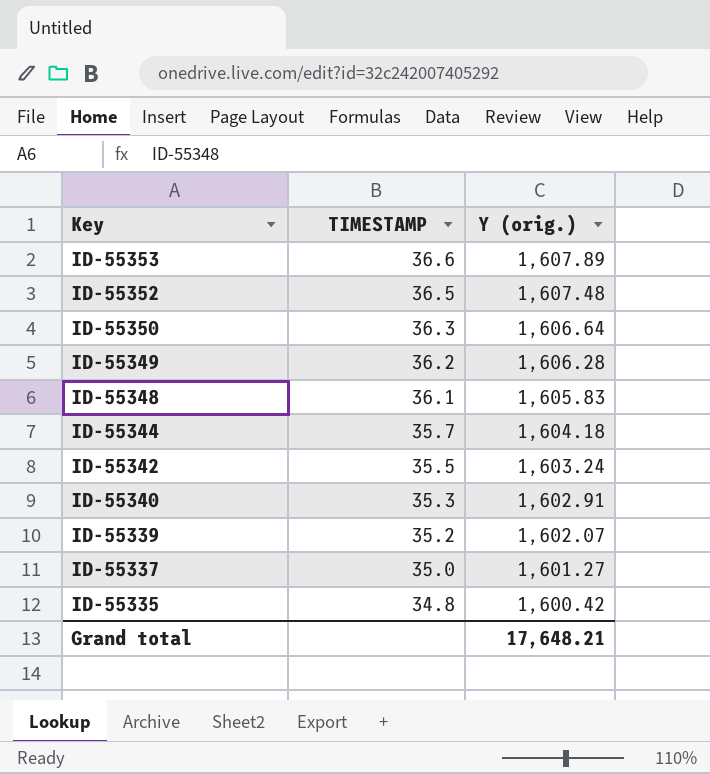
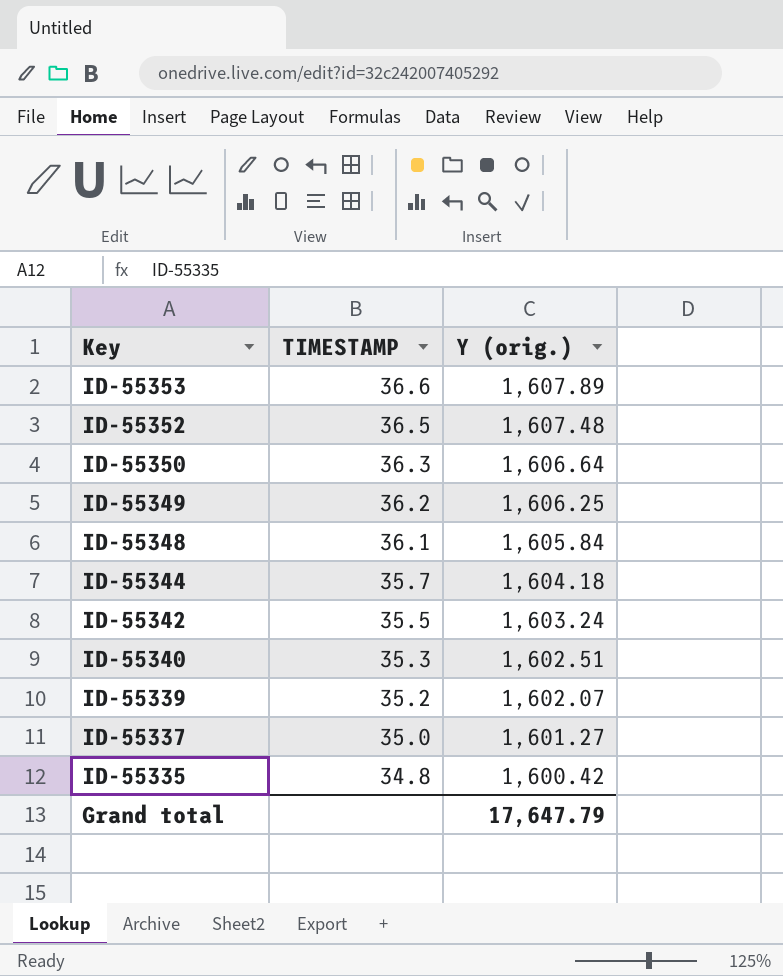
ID-55349 | Y (orig.): 1,606.28 -> 1,606.25
ID-55348 | Y (orig.): 1,605.83 -> 1,605.84
ID-55340 | Y (orig.): 1,602.91 -> 1,602.51
Grand total | Y (orig.): 17,648.21 -> 17,647.79

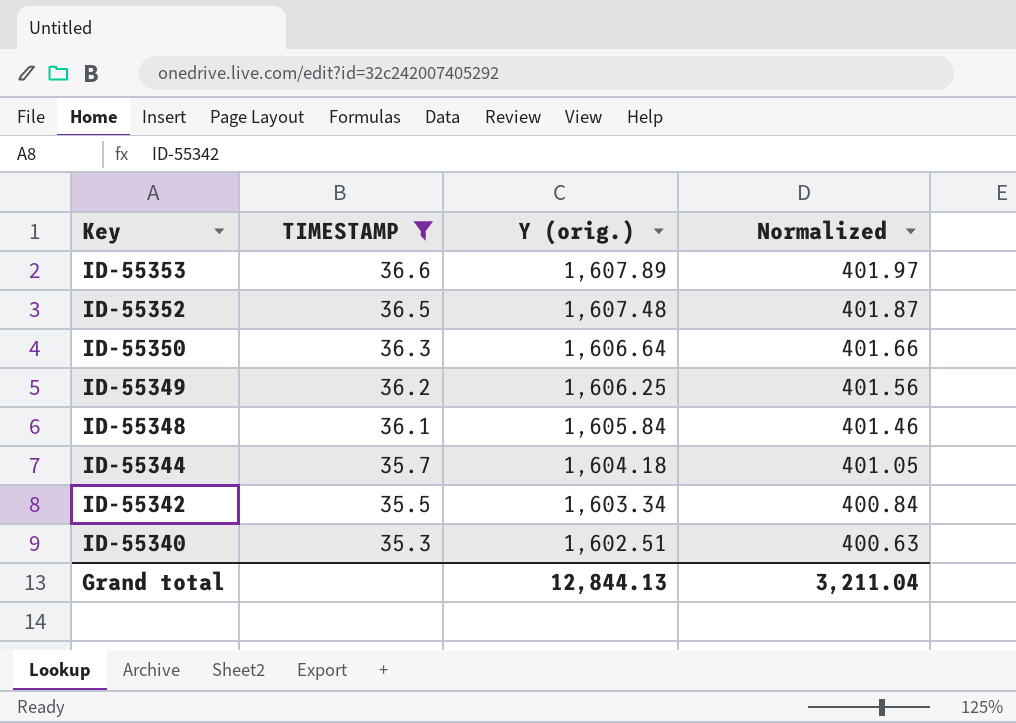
filter: none -> TIMESTAMP >= 35.3
column Normalized | formula: none -> [Y (orig.)] * 0.25
ID-55342 | Y (orig.): 1,603.24 -> 1,603.34
Grand total | Y (orig.): 17,647.79 -> 12,844.13

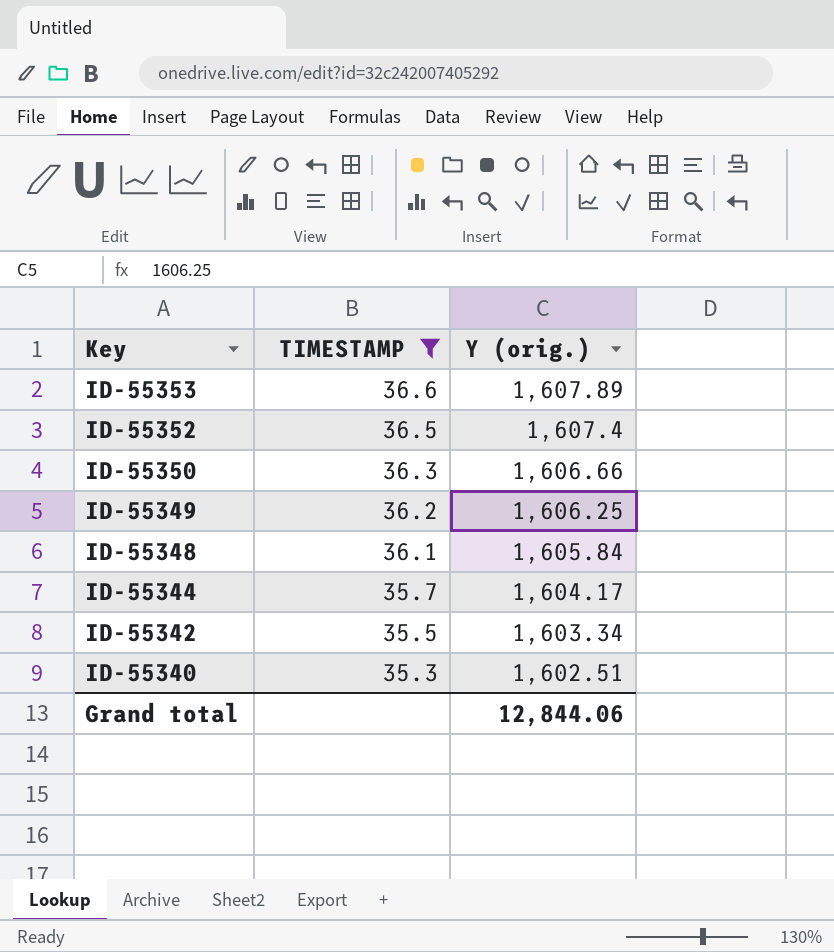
column Normalized | formula: [Y (orig.)] * 0.25 -> none
ID-55352 | Y (orig.): 1,607.48 -> 1,607.4
ID-55350 | Y (orig.): 1,606.64 -> 1,606.66
ID-55344 | Y (orig.): 1,604.18 -> 1,604.17
Grand total | Y (orig.): 12,844.13 -> 12,844.06

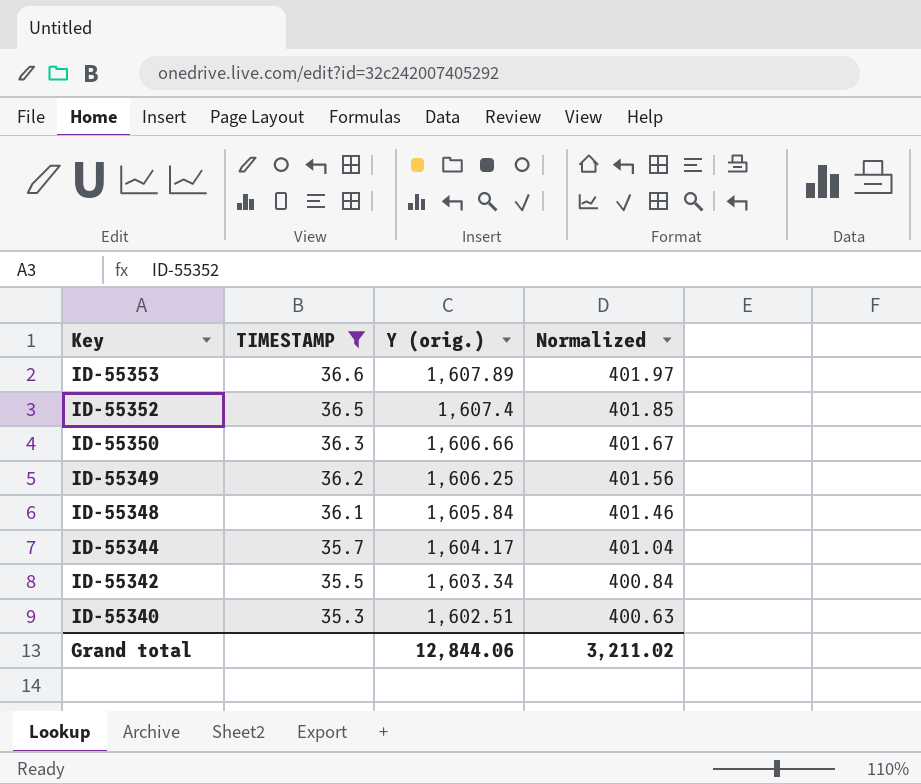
column Normalized | formula: none -> [Y (orig.)] * 0.25

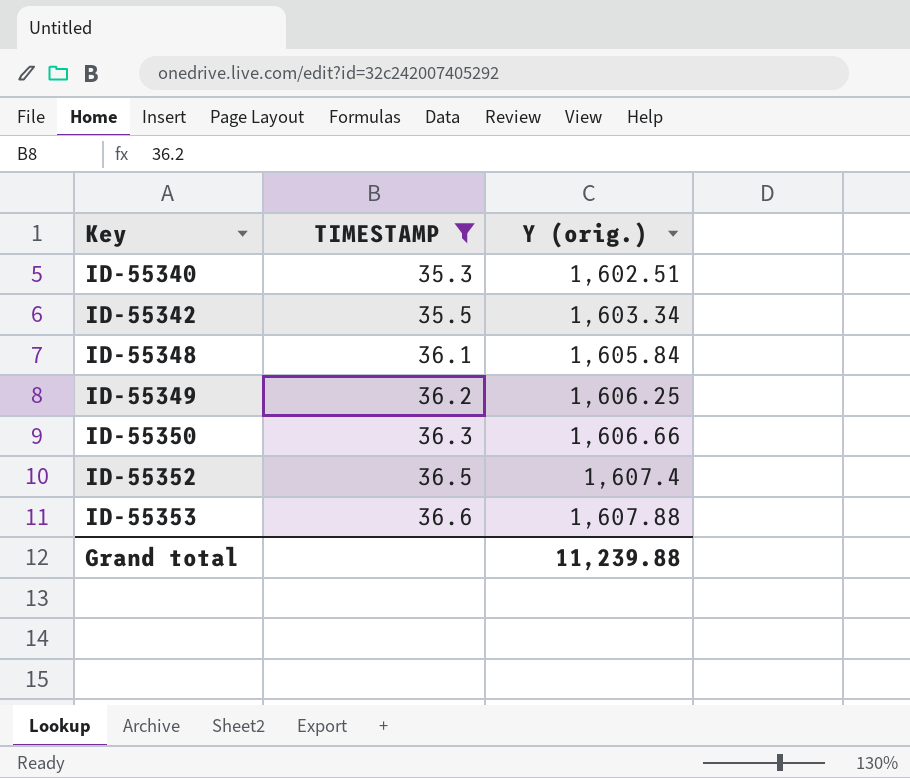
row order: Key descending -> Key ascending
column Normalized | formula: [Y (orig.)] * 0.25 -> none
row ID-55344: 35.7 | 1,604.17 | 401.04 -> none
ID-55353 | Y (orig.): 1,607.89 -> 1,607.88
Grand total | Y (orig.): 12,844.06 -> 11,239.88

